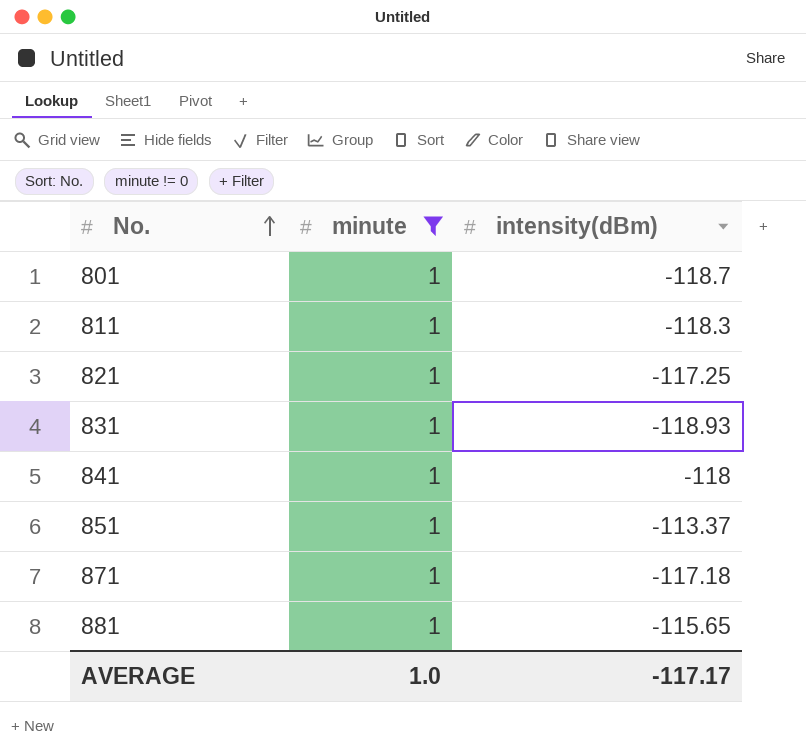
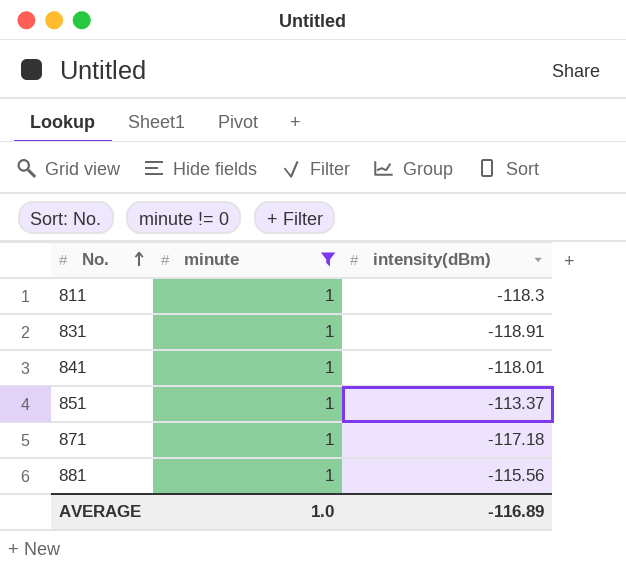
row 801: 1 | -118.7 -> none
row 821: 1 | -117.25 -> none
831 | intensity(dBm): -118.93 -> -118.91
841 | intensity(dBm): -118 -> -118.01
881 | intensity(dBm): -115.65 -> -115.56
AVERAGE | intensity(dBm): -117.17 -> -116.89

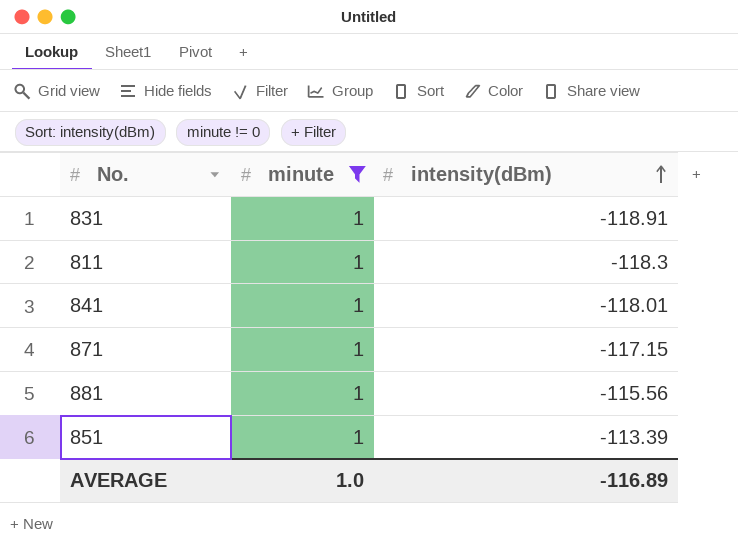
row order: No. ascending -> intensity(dBm) ascending
871 | intensity(dBm): -117.18 -> -117.15
851 | intensity(dBm): -113.37 -> -113.39

